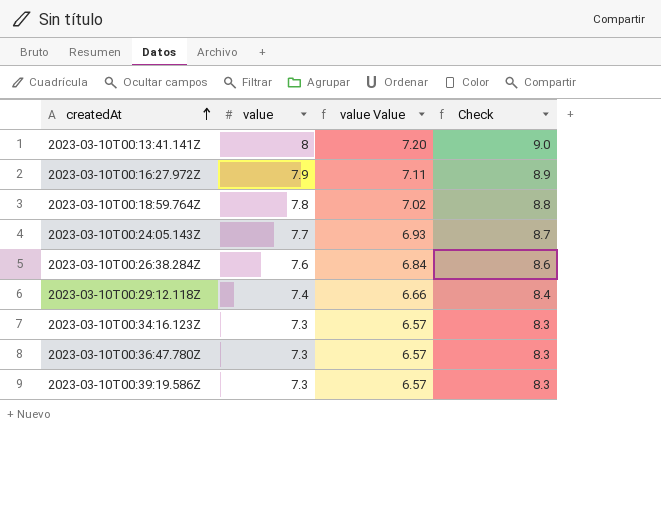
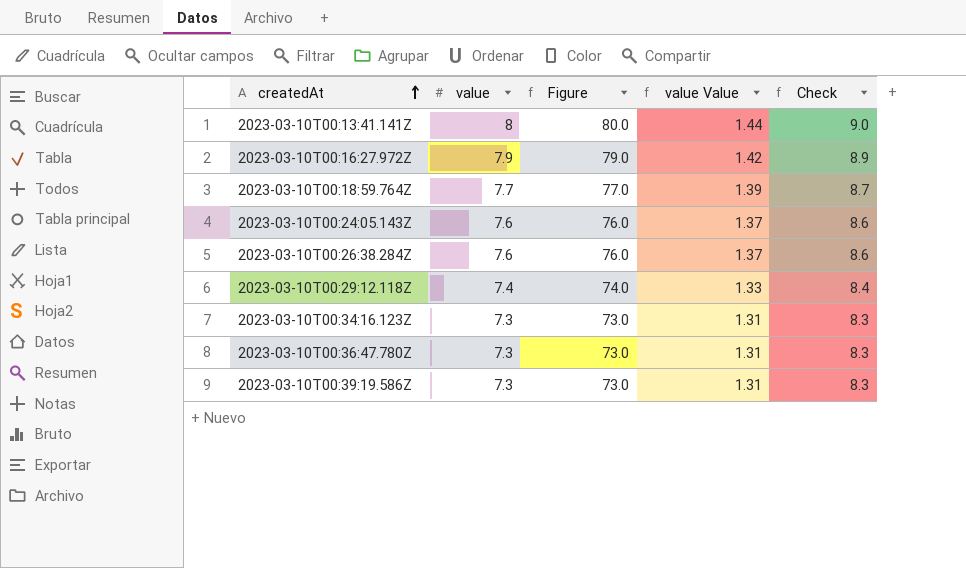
column Figure | formula: none -> [value] * 10
column value Value | formula: [value] * 0.9 -> [value] * 0.18
2023-03-10T00:18:59.764Z | value: 7.8 -> 7.7
2023-03-10T00:18:59.764Z | Check: 8.8 -> 8.7
2023-03-10T00:24:05.143Z | value: 7.7 -> 7.6
2023-03-10T00:24:05.143Z | Check: 8.7 -> 8.6

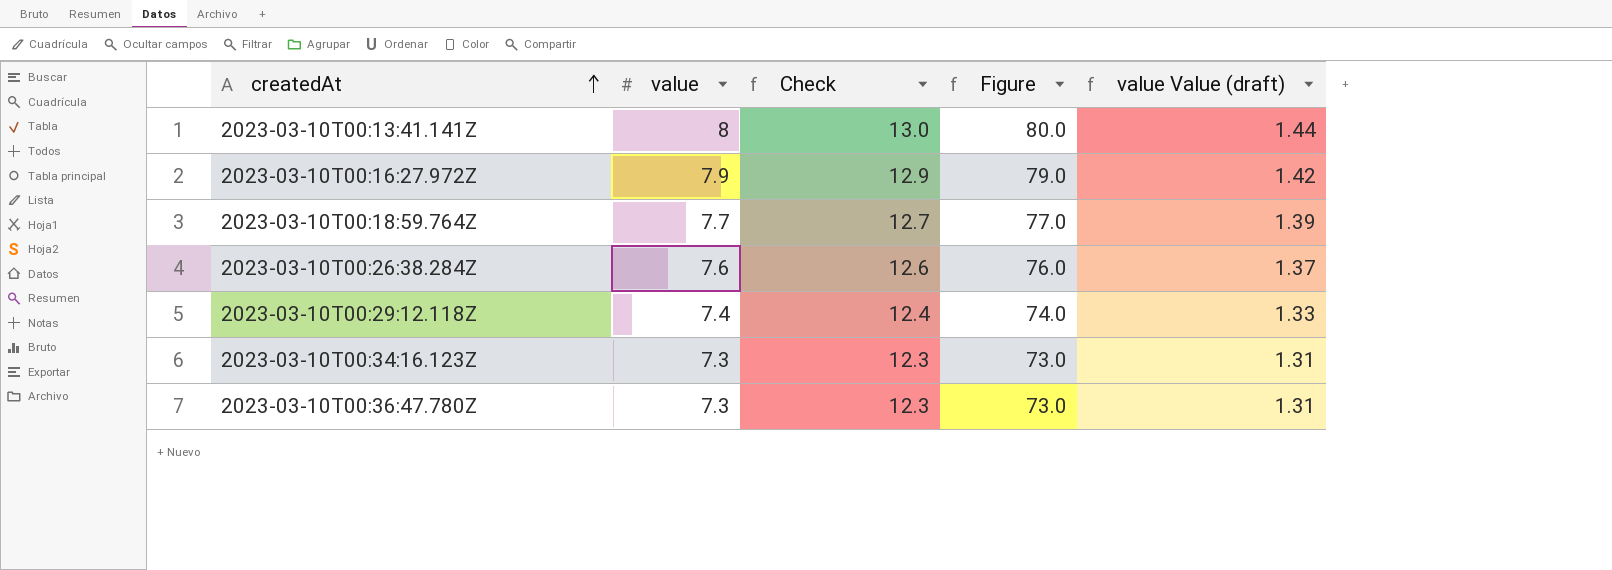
column Check | formula: [value] + 1 -> [value] + 5
column Check | position: 5 -> 3
column name: value Value -> value Value (draft)
row 2023-03-10T00:24:05.143Z: 7.6 | 76.0 | 1.37 | 8.6 -> none
row 2023-03-10T00:39:19.586Z: 7.3 | 73.0 | 1.31 | 8.3 -> none

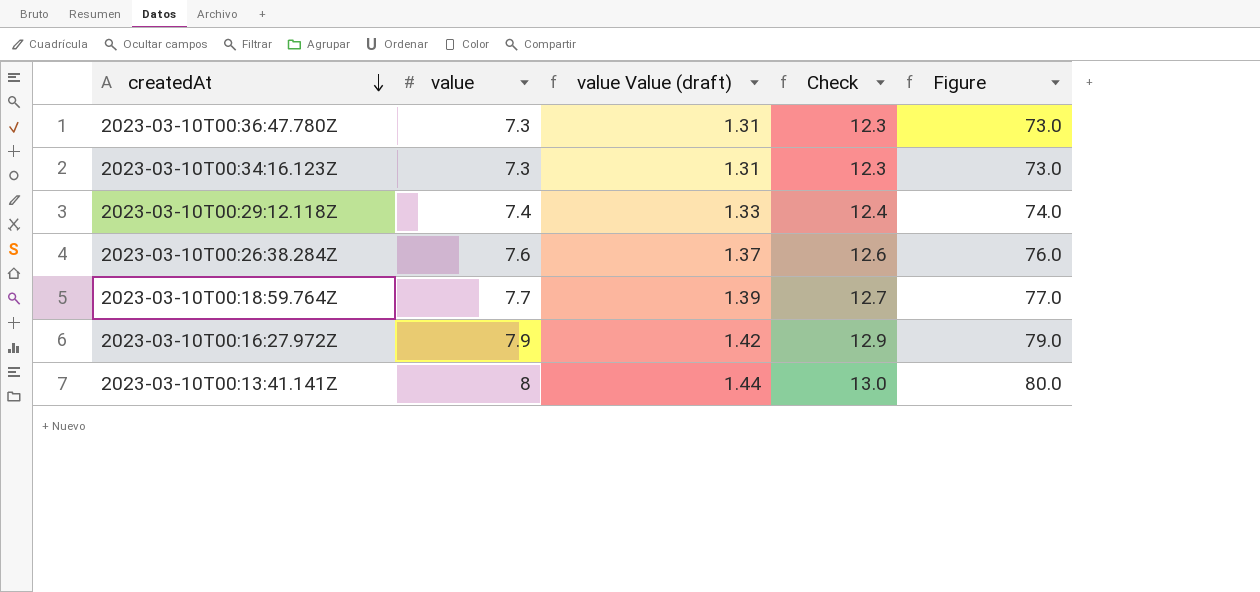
row order: createdAt ascending -> createdAt descending
column value Value (draft) | position: 5 -> 3

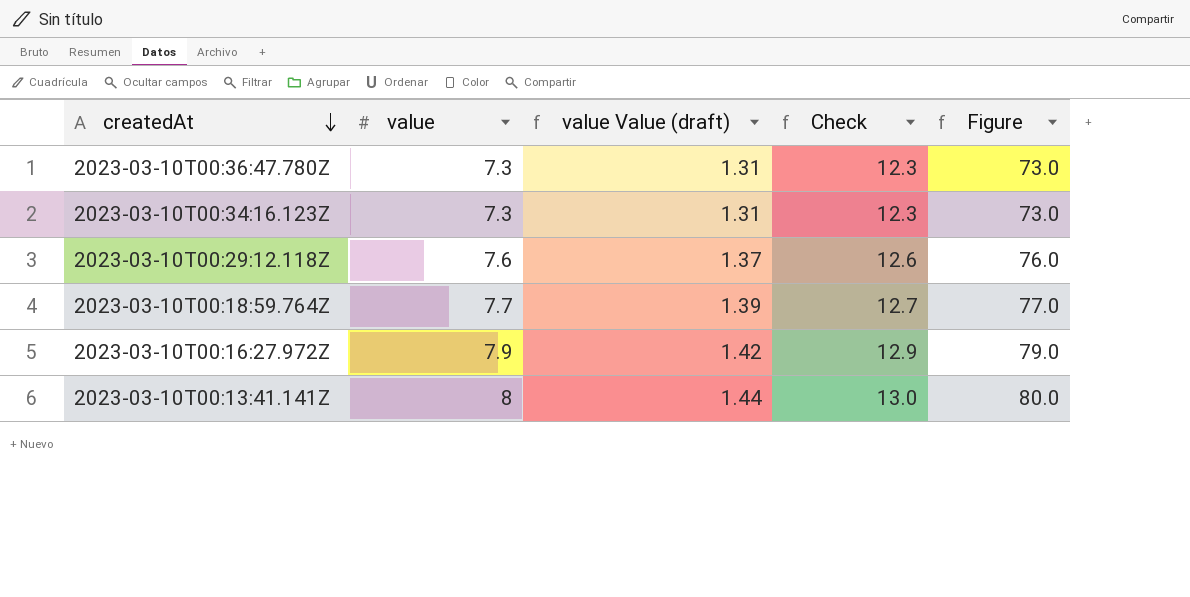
row 2023-03-10T00:26:38.284Z: 7.6 | 1.37 | 12.6 | 76.0 -> none
2023-03-10T00:29:12.118Z | value: 7.4 -> 7.6
2023-03-10T00:29:12.118Z | value Value (draft): 1.33 -> 1.37
2023-03-10T00:29:12.118Z | Check: 12.4 -> 12.6
2023-03-10T00:29:12.118Z | Figure: 74.0 -> 76.0

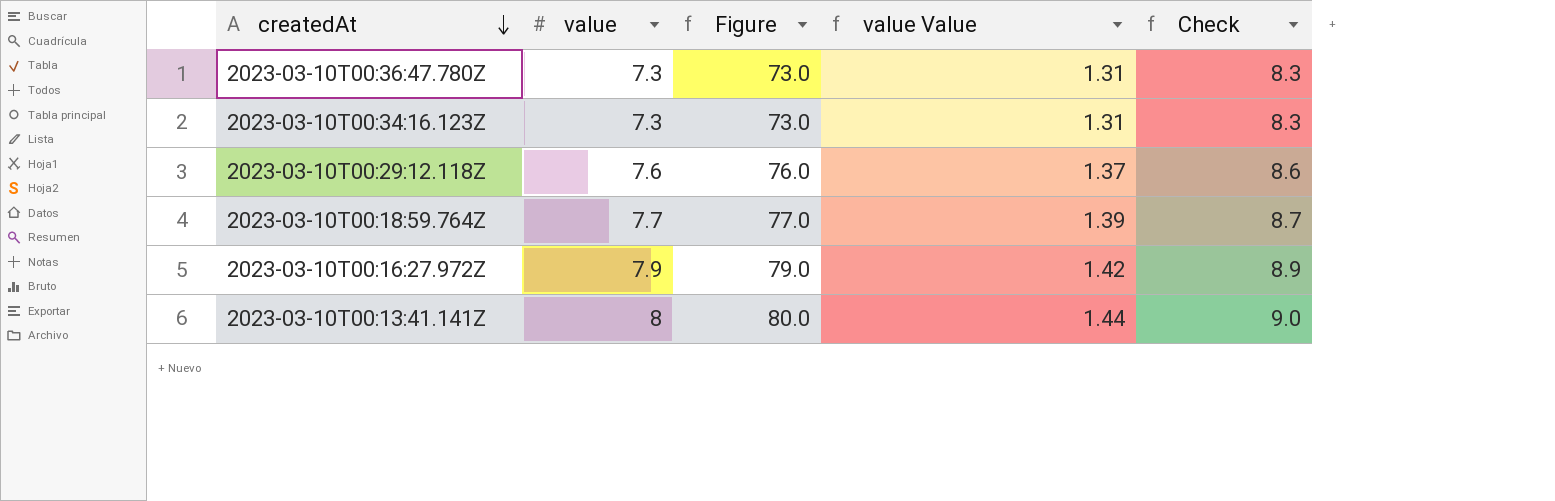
column Figure | position: 5 -> 3
column name: value Value (draft) -> value Value
column Check | formula: [value] + 5 -> [value] + 1

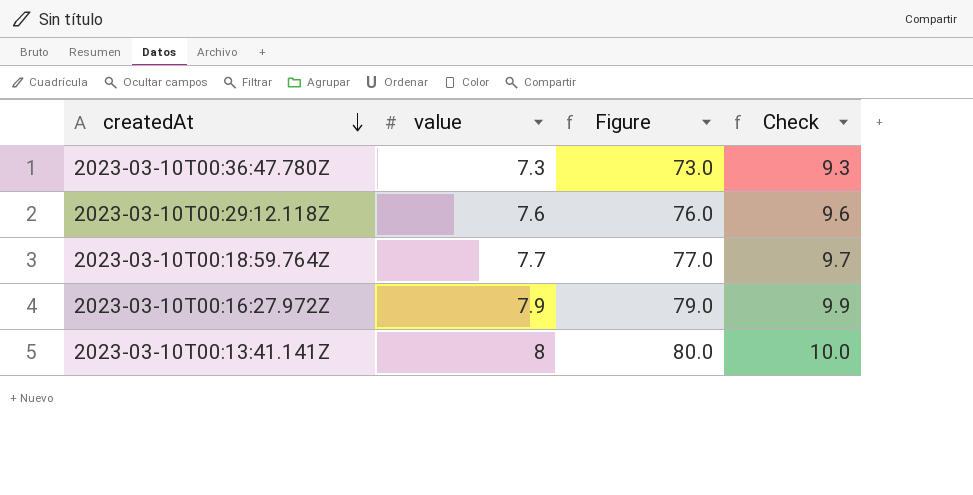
column value Value | formula: [value] * 0.18 -> none
column Check | formula: [value] + 1 -> [value] + 2
row 2023-03-10T00:34:16.123Z: 7.3 | 73.0 | 1.31 | 8.3 -> none

